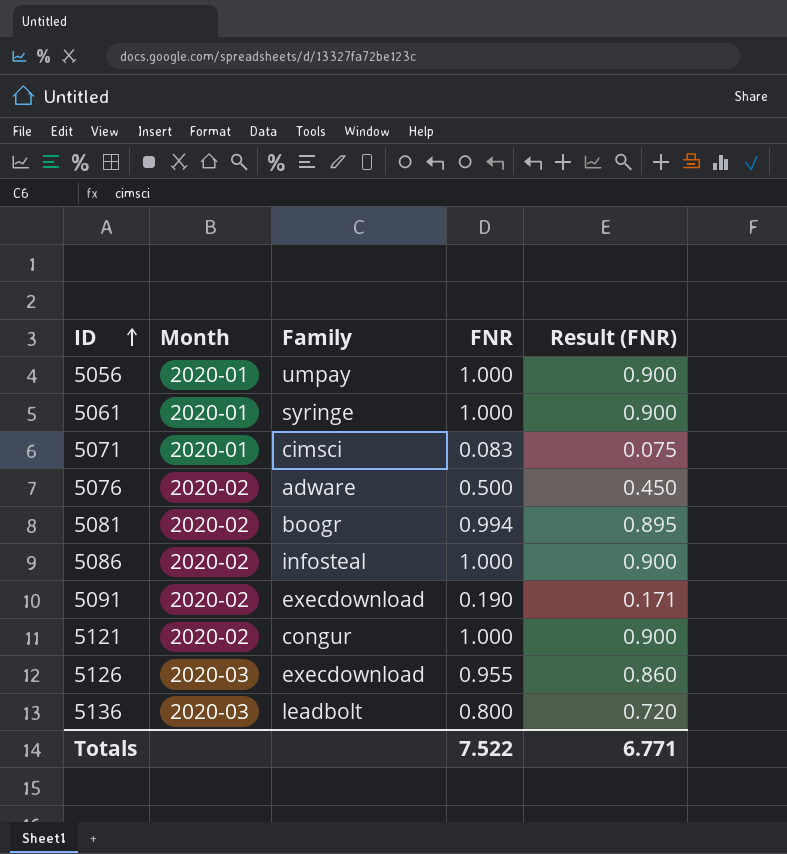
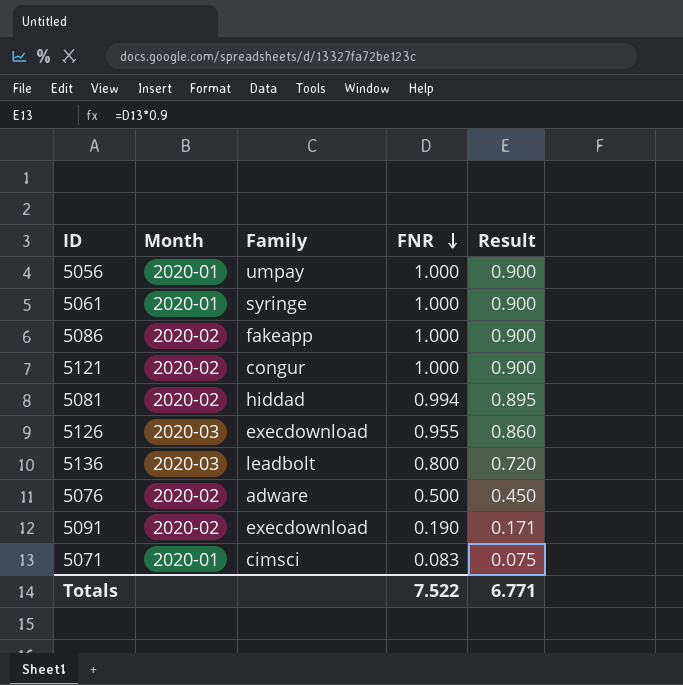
row order: ID ascending -> FNR descending
column name: Result (FNR) -> Result
5086 | Family: infosteal -> fakeapp
5081 | Family: boogr -> hiddad

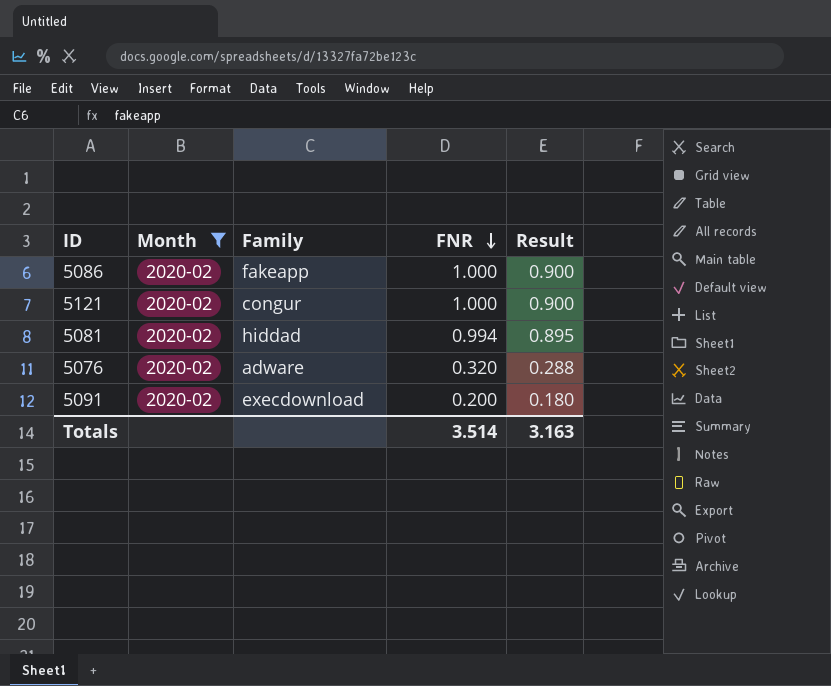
filter: none -> Month = 2020-02
5076 | FNR: 0.500 -> 0.320
5076 | Result: 0.450 -> 0.288
5091 | FNR: 0.190 -> 0.200
5091 | Result: 0.171 -> 0.180
Totals | FNR: 7.522 -> 3.514
Totals | Result: 6.771 -> 3.163

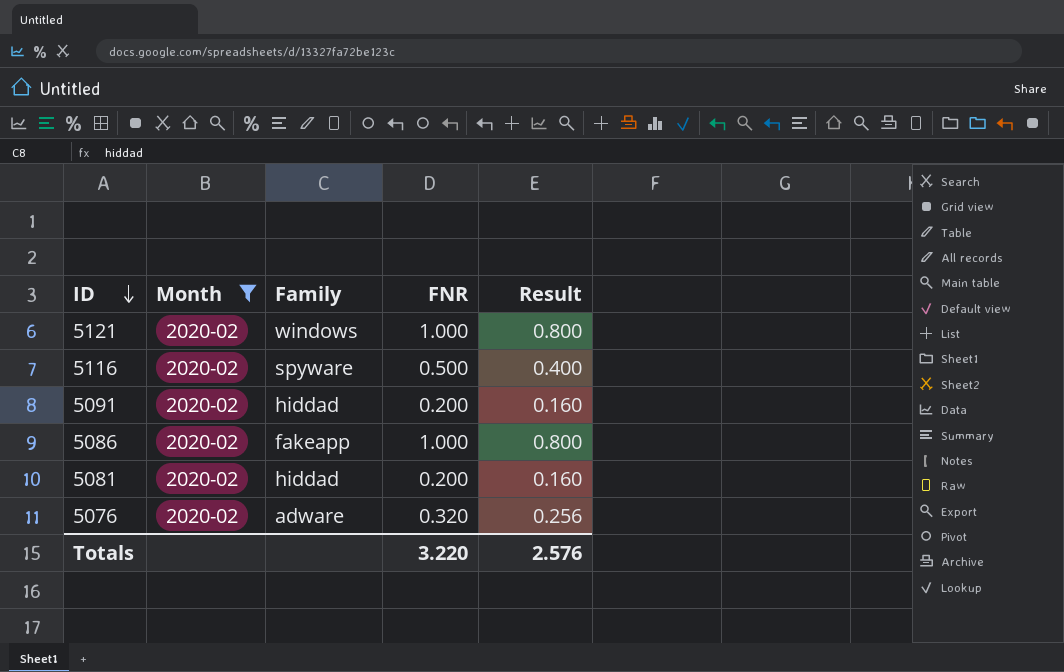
row order: FNR descending -> ID descending
column Result | formula: [FNR] * 0.9 -> [FNR] * 0.8
5121 | Family: congur -> windows
row 5116: none -> 2020-02 | spyware | 0.500 | 0.400
5091 | Family: execdownload -> hiddad
5081 | FNR: 0.994 -> 0.200
Totals | FNR: 3.514 -> 3.220
Totals | Result: 3.163 -> 2.576

